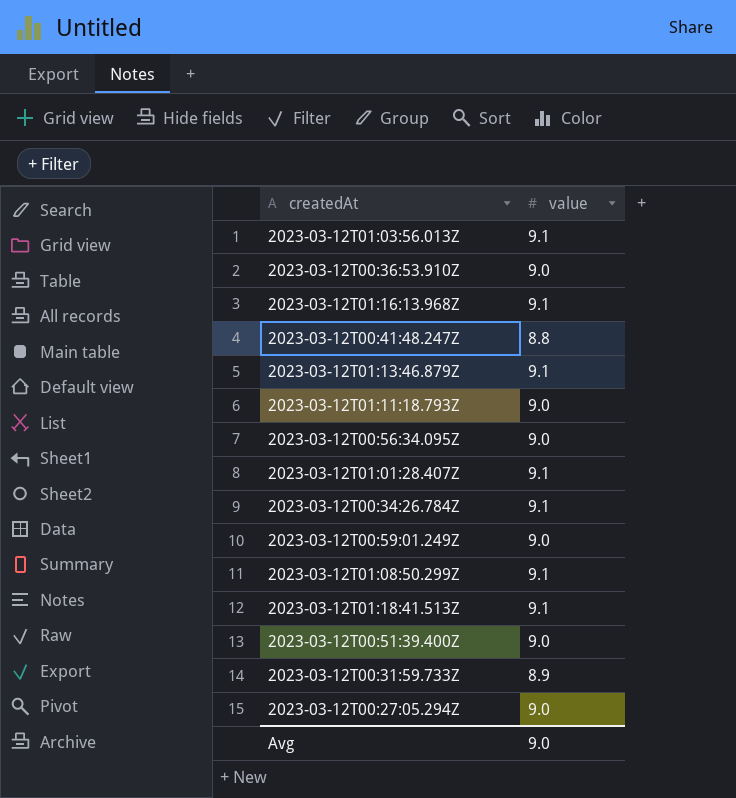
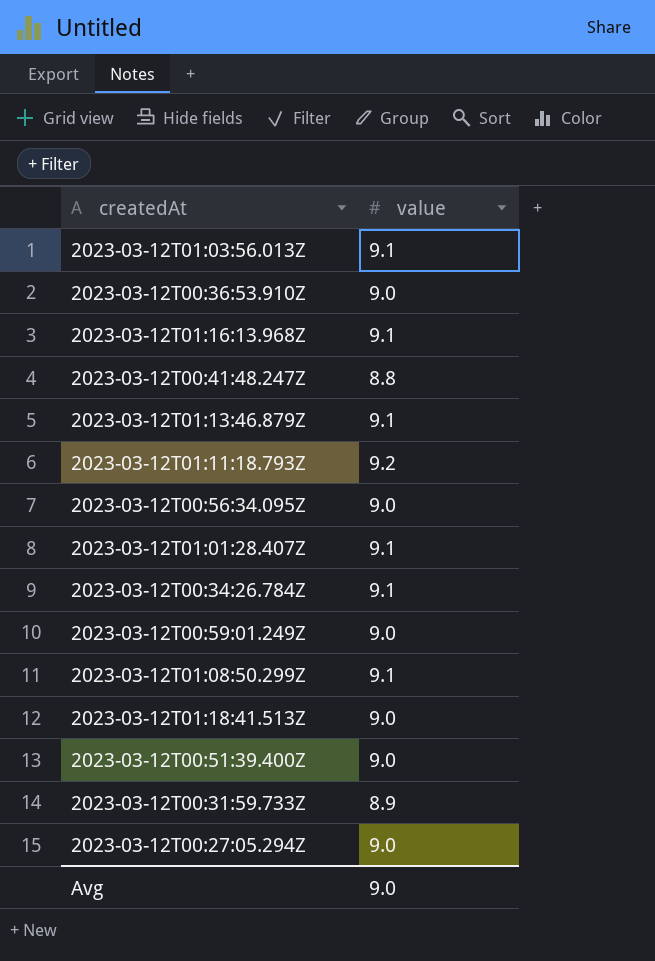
2023-03-12T01:11:18.793Z | value: 9.0 -> 9.2
2023-03-12T01:18:41.513Z | value: 9.1 -> 9.0

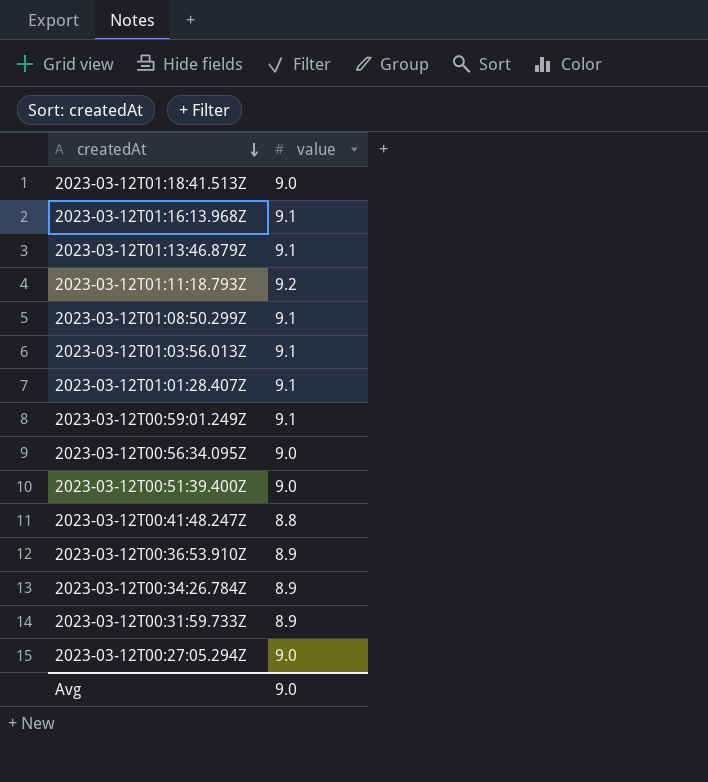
row order: none -> createdAt descending
2023-03-12T00:59:01.249Z | value: 9.0 -> 9.1
2023-03-12T00:36:53.910Z | value: 9.0 -> 8.9
2023-03-12T00:34:26.784Z | value: 9.1 -> 8.9

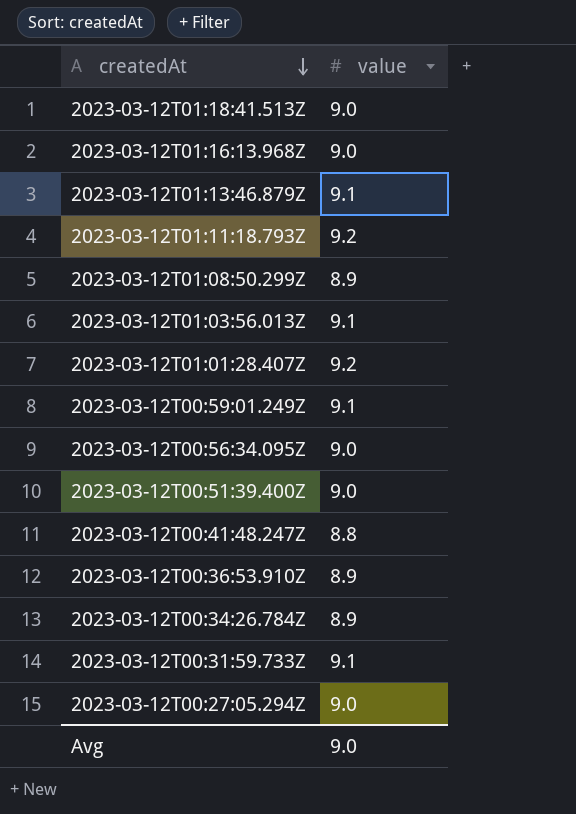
2023-03-12T01:16:13.968Z | value: 9.1 -> 9.0
2023-03-12T01:08:50.299Z | value: 9.1 -> 8.9
2023-03-12T01:01:28.407Z | value: 9.1 -> 9.2
2023-03-12T00:31:59.733Z | value: 8.9 -> 9.1

